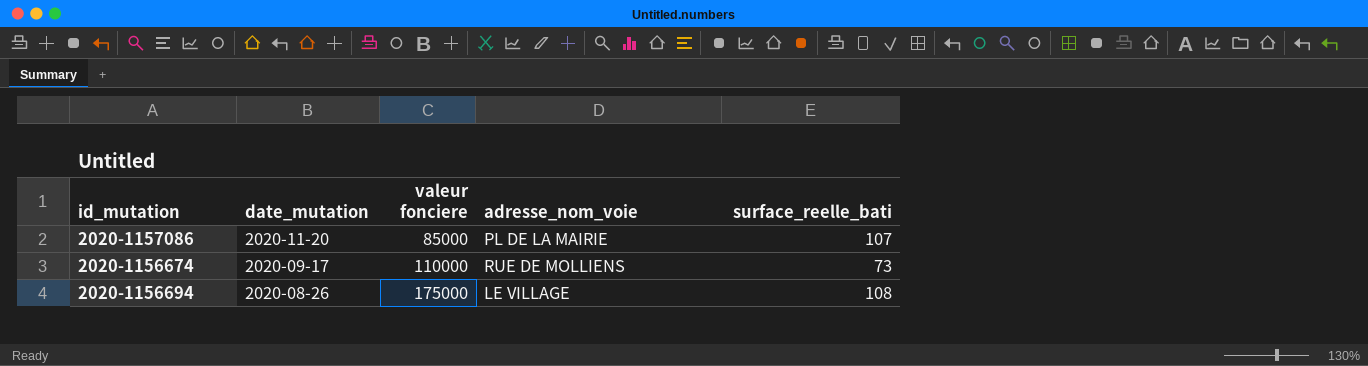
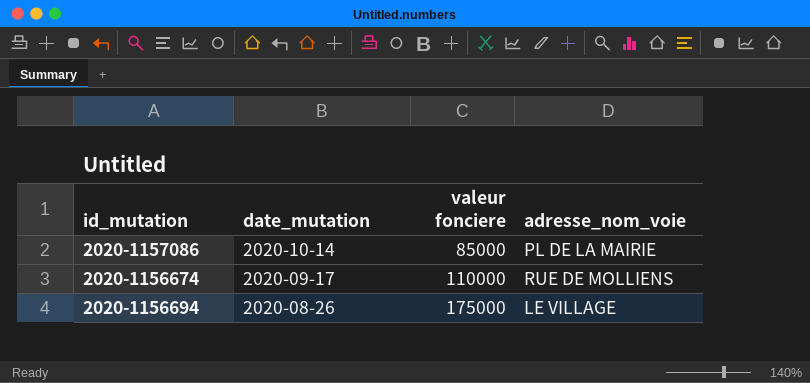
column surface_reelle_bati | position: 5 -> none
2020-1157086 | date_mutation: 2020-11-20 -> 2020-10-14

